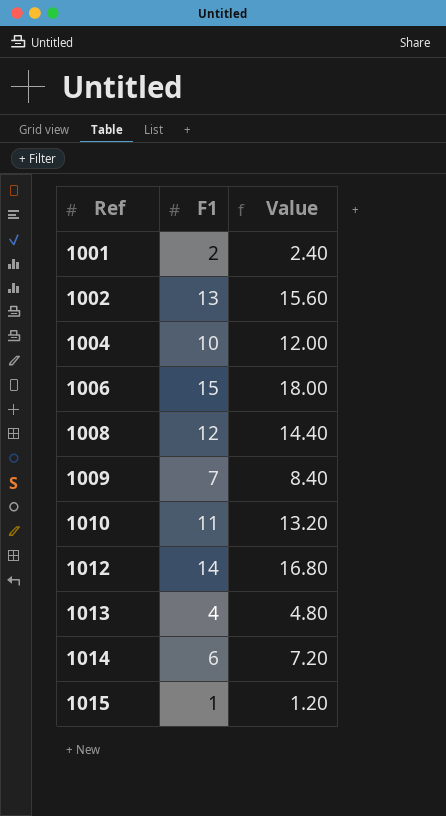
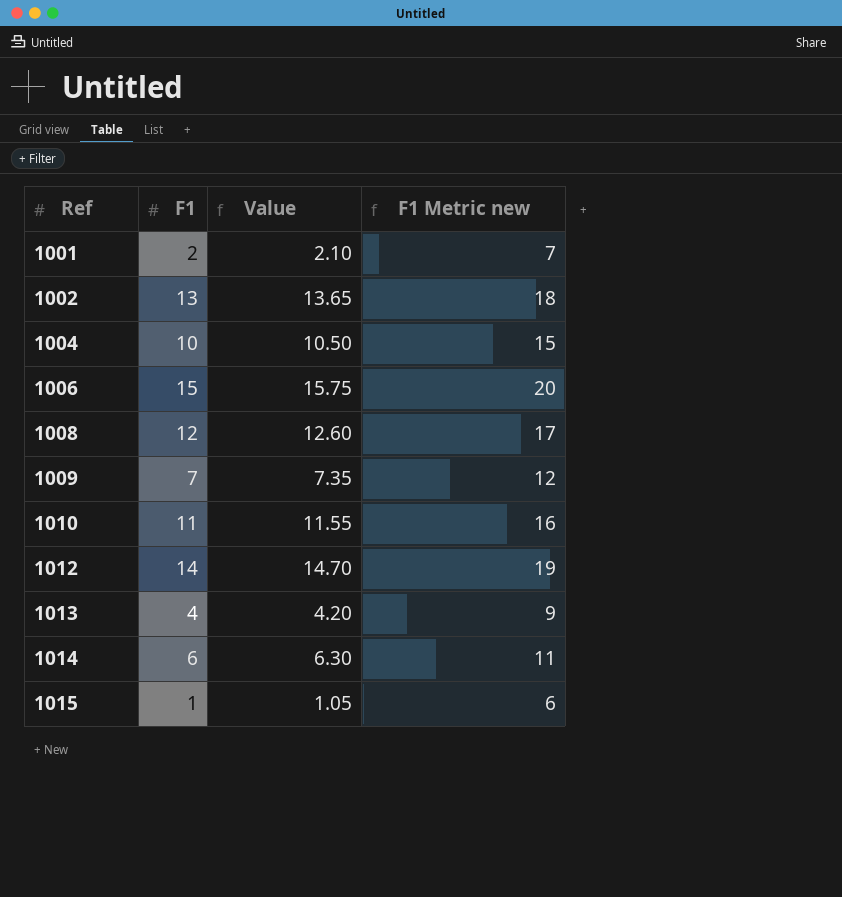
column Value | formula: [F1] * 1.2 -> [F1] * 1.05
column F1 Metric new | formula: none -> [F1] + 5

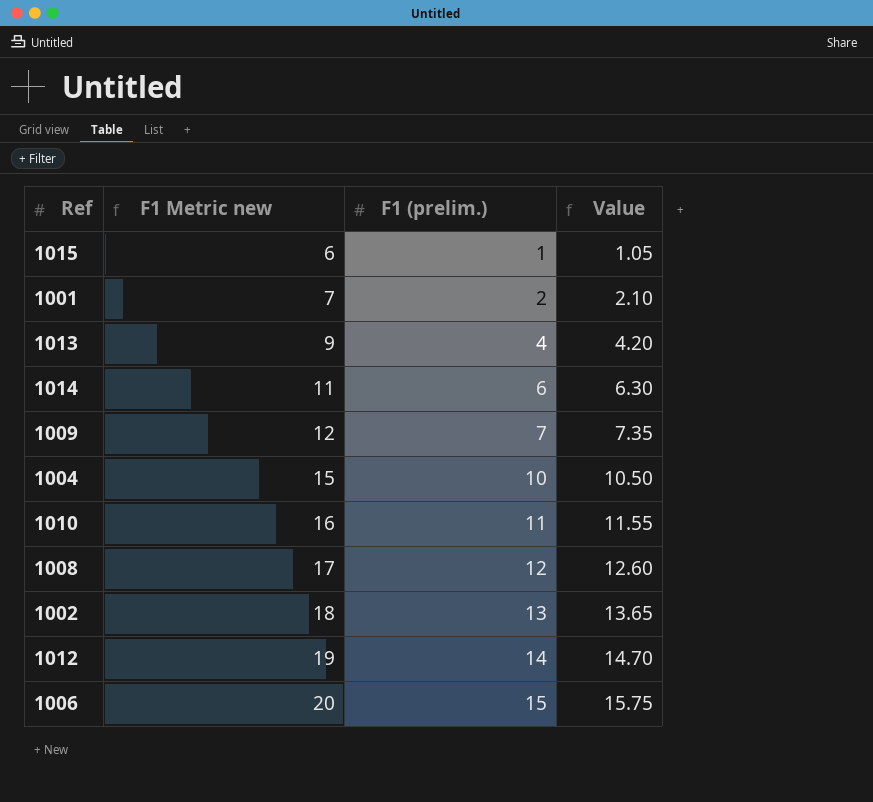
row order: Ref ascending -> F1 Metric new ascending
column F1 Metric new | position: 4 -> 2
column name: F1 -> F1 (prelim.)

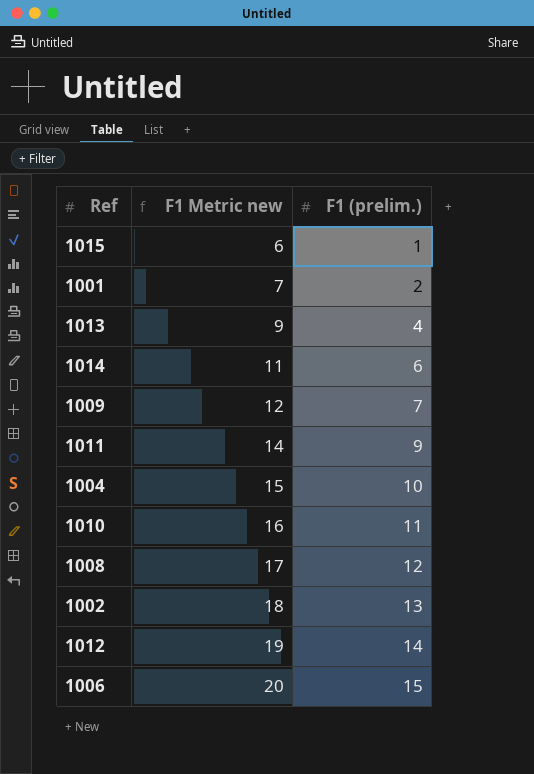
column Value | formula: [F1 (prelim.)] * 1.05 -> none
row 1011: none -> 14 | 9

